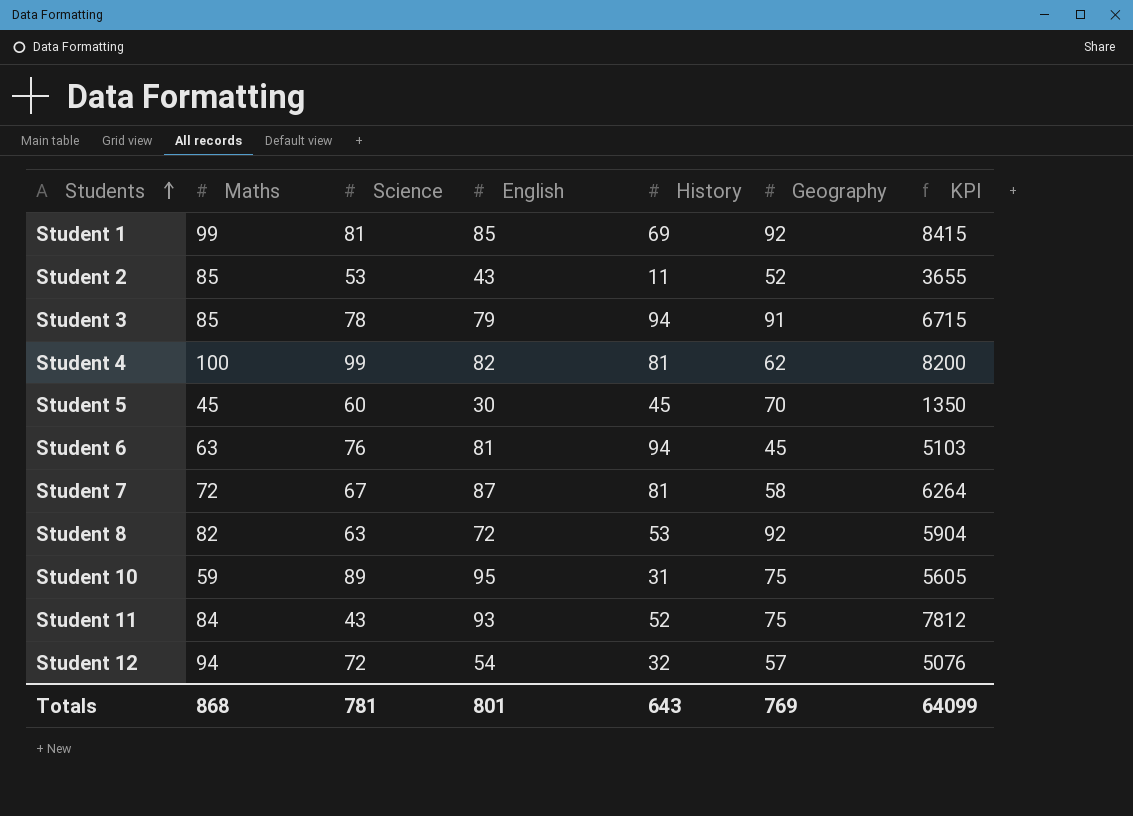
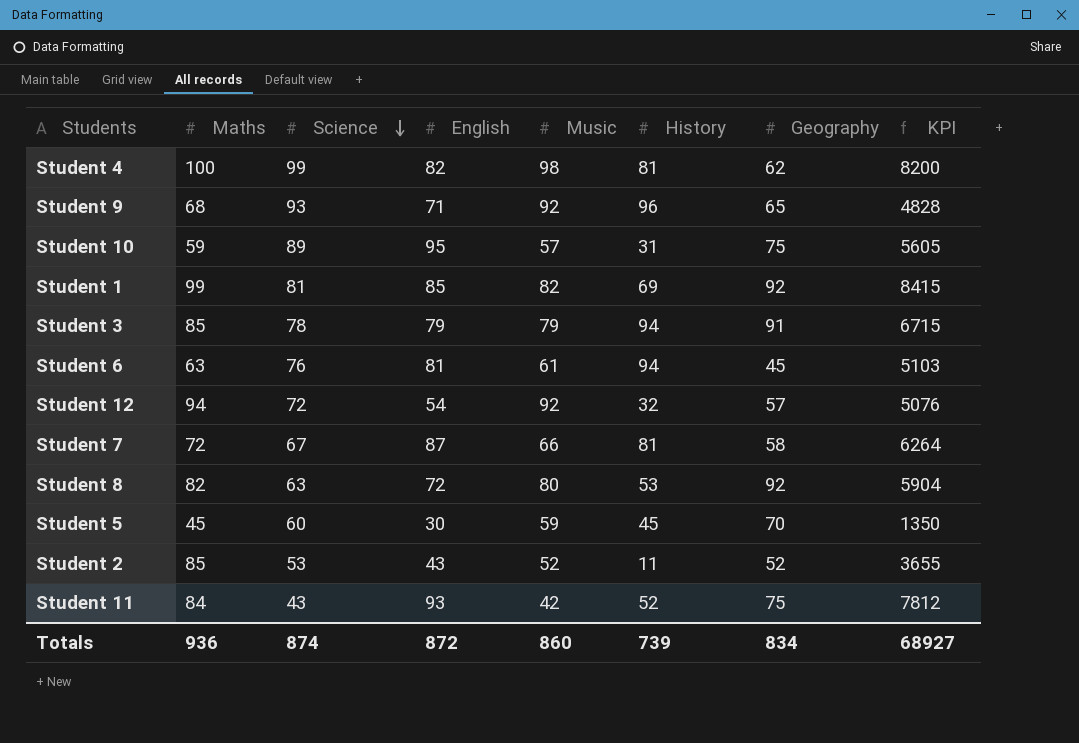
row order: Students ascending -> Science descending
column Music | position: none -> 5
row Student 9: none -> 68 | 93 | 71 | 92 | 96 | 65 | 4828
Totals | Maths: 868 -> 936
Totals | Science: 781 -> 874
Totals | English: 801 -> 872
Totals | History: 643 -> 739
Totals | Geography: 769 -> 834
Totals | KPI: 64099 -> 68927

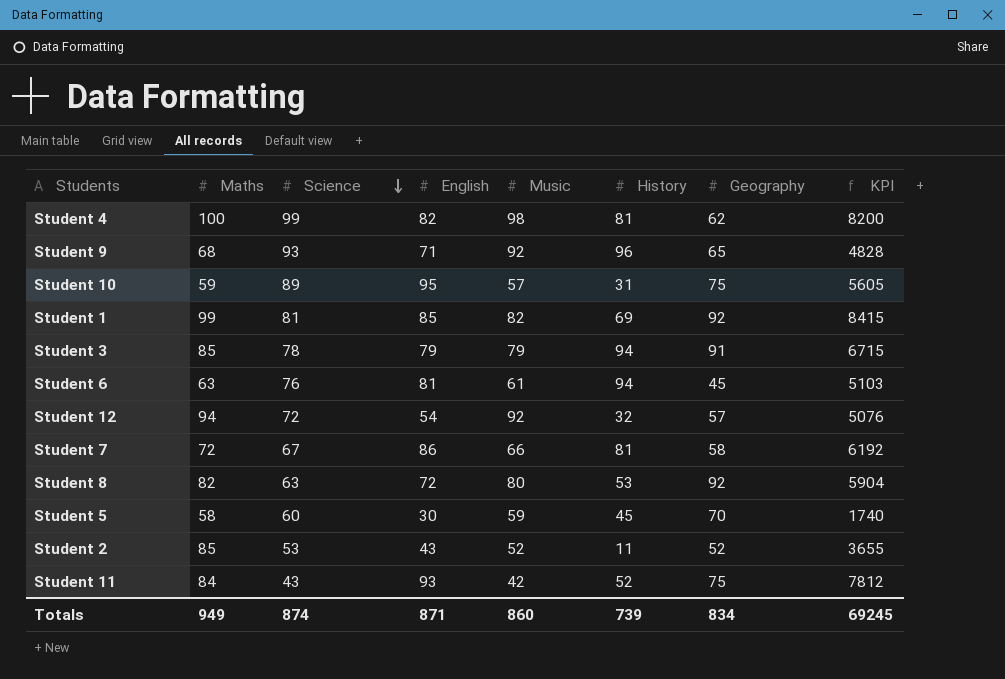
Student 7 | English: 87 -> 86
Student 7 | KPI: 6264 -> 6192
Student 5 | Maths: 45 -> 58
Student 5 | KPI: 1350 -> 1740
Totals | Maths: 936 -> 949
Totals | English: 872 -> 871
Totals | KPI: 68927 -> 69245

